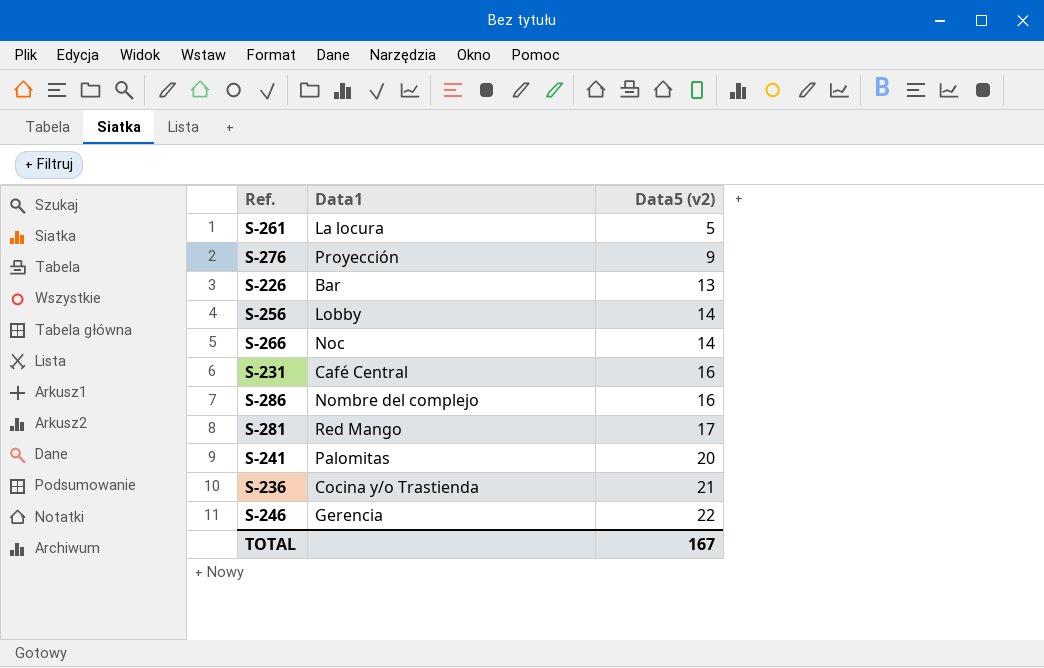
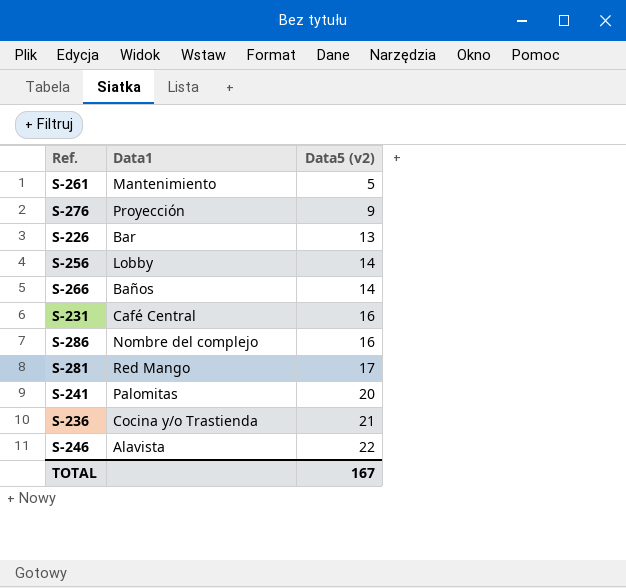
S-261 | Data1: La locura -> Mantenimiento
S-266 | Data1: Noc -> Baños
S-246 | Data1: Gerencia -> Alavista

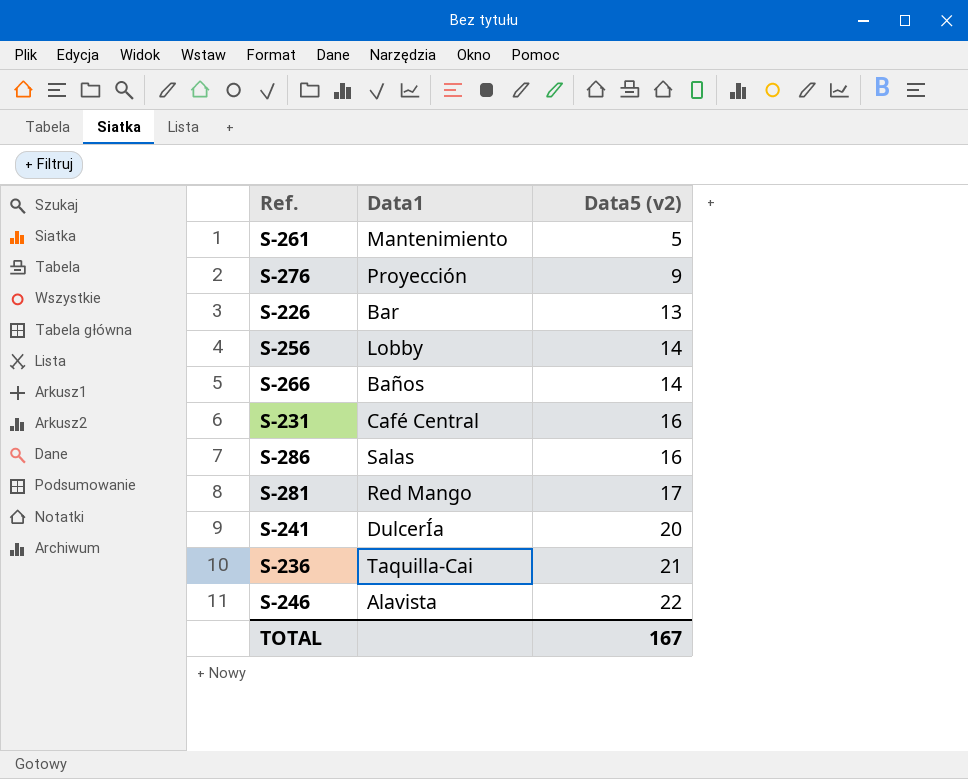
S-286 | Data1: Nombre del complejo -> Salas
S-241 | Data1: Palomitas -> DulcerÍa
S-236 | Data1: Cocina y/o Trastienda -> Taquilla-Cai

